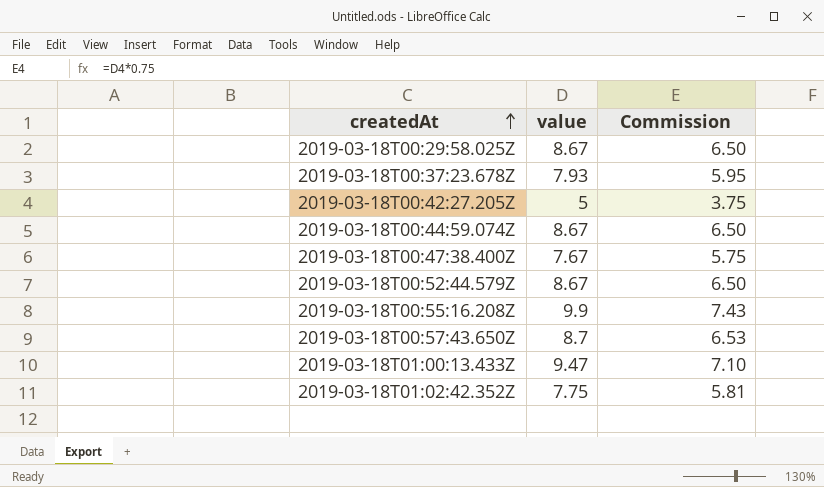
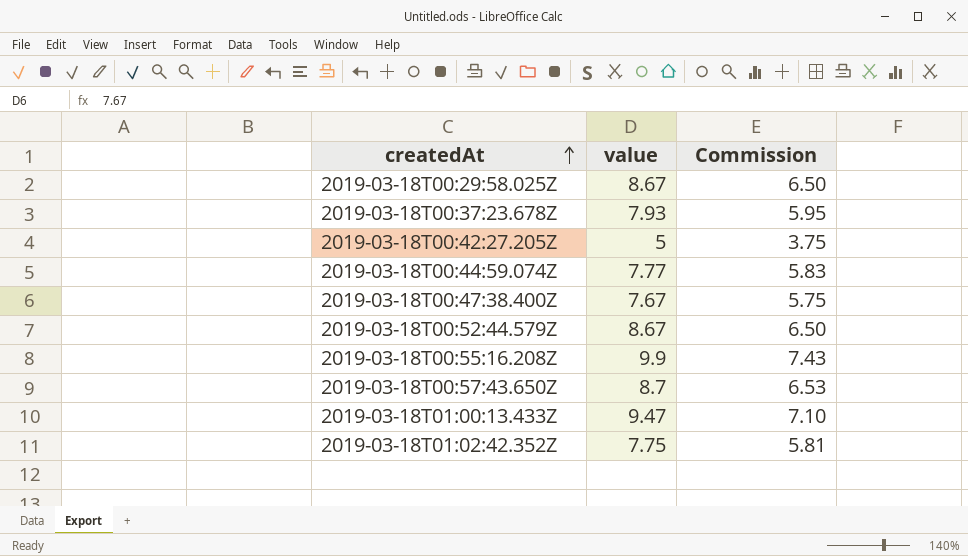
2019-03-18T00:44:59.074Z | value: 8.67 -> 7.77
2019-03-18T00:44:59.074Z | Commission: 6.50 -> 5.83

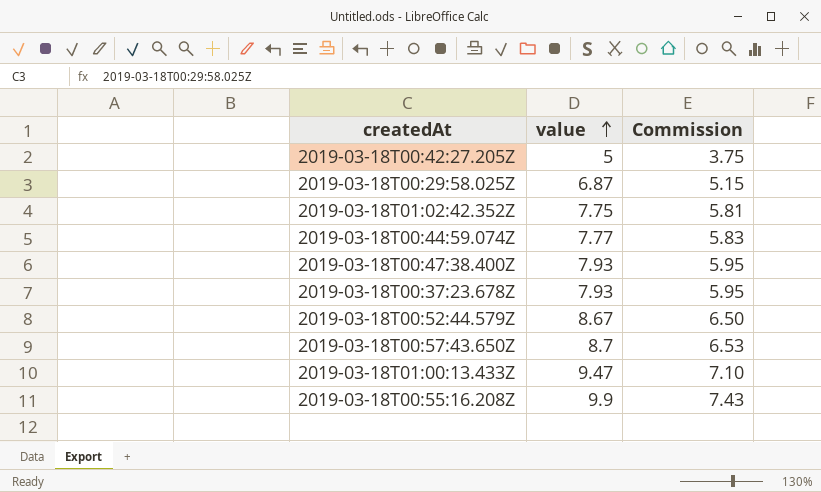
row order: createdAt ascending -> value ascending
2019-03-18T00:29:58.025Z | value: 8.67 -> 6.87
2019-03-18T00:29:58.025Z | Commission: 6.50 -> 5.15
2019-03-18T00:47:38.400Z | value: 7.67 -> 7.93
2019-03-18T00:47:38.400Z | Commission: 5.75 -> 5.95

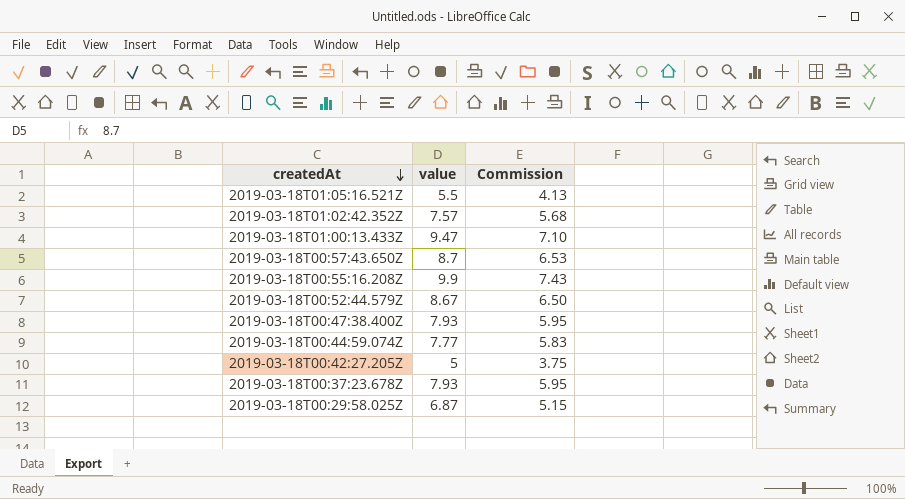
row order: value ascending -> createdAt descending
row 2019-03-18T01:05:16.521Z: none -> 5.5 | 4.13
2019-03-18T01:02:42.352Z | value: 7.75 -> 7.57
2019-03-18T01:02:42.352Z | Commission: 5.81 -> 5.68

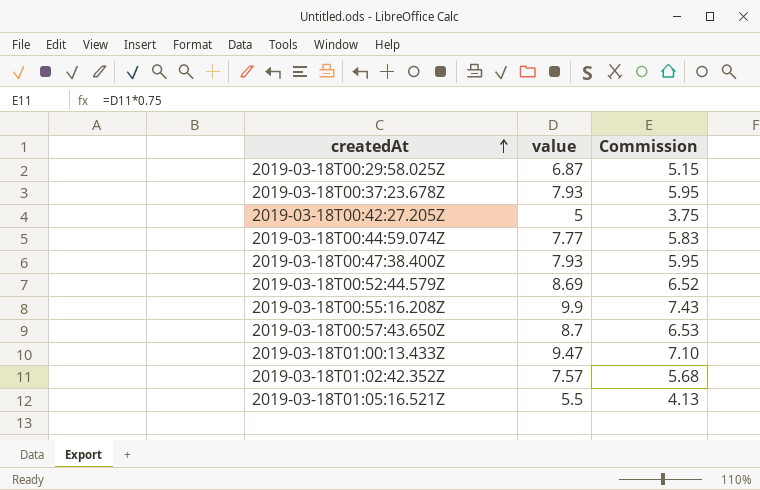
row order: createdAt descending -> createdAt ascending
2019-03-18T00:52:44.579Z | value: 8.67 -> 8.69
2019-03-18T00:52:44.579Z | Commission: 6.50 -> 6.52

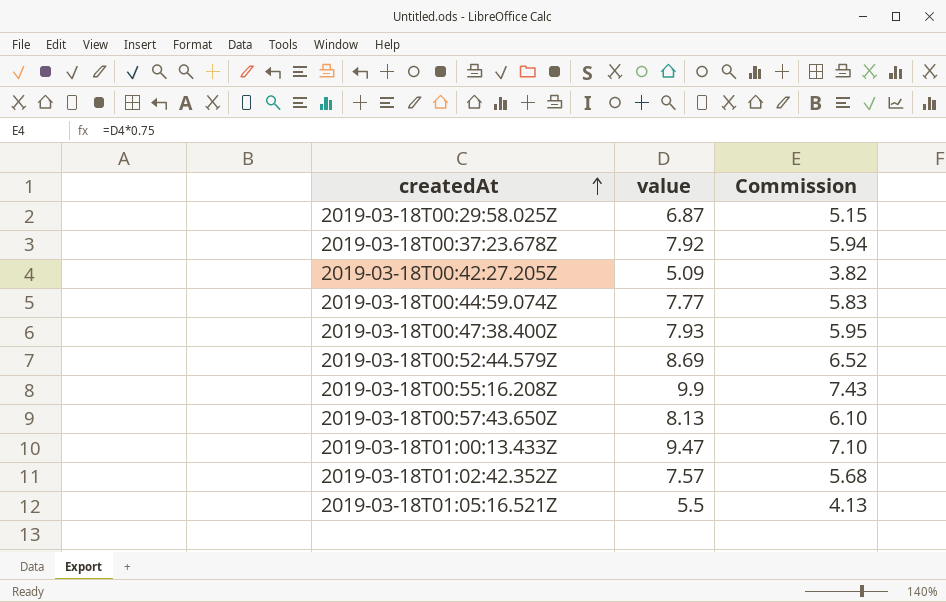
2019-03-18T00:37:23.678Z | value: 7.93 -> 7.92
2019-03-18T00:37:23.678Z | Commission: 5.95 -> 5.94
2019-03-18T00:42:27.205Z | value: 5 -> 5.09
2019-03-18T00:42:27.205Z | Commission: 3.75 -> 3.82
2019-03-18T00:57:43.650Z | value: 8.7 -> 8.13
2019-03-18T00:57:43.650Z | Commission: 6.53 -> 6.10

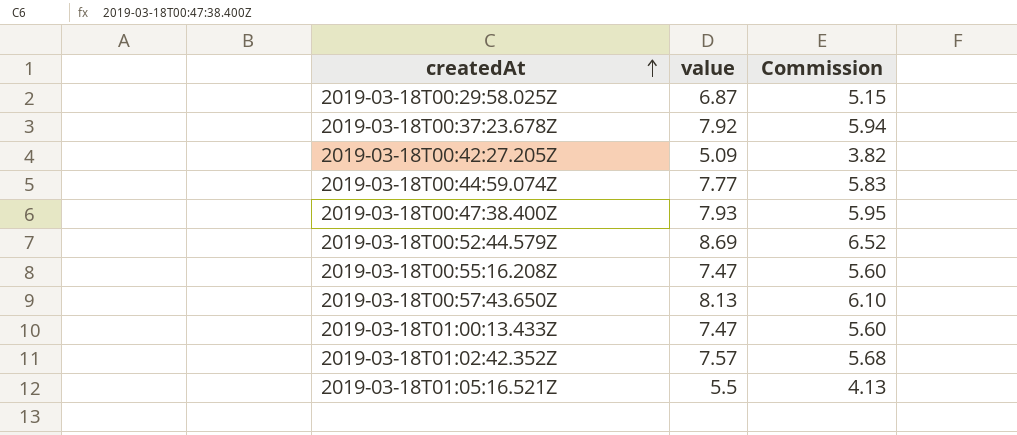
2019-03-18T00:55:16.208Z | value: 9.9 -> 7.47
2019-03-18T00:55:16.208Z | Commission: 7.43 -> 5.60
2019-03-18T01:00:13.433Z | value: 9.47 -> 7.47
2019-03-18T01:00:13.433Z | Commission: 7.10 -> 5.60

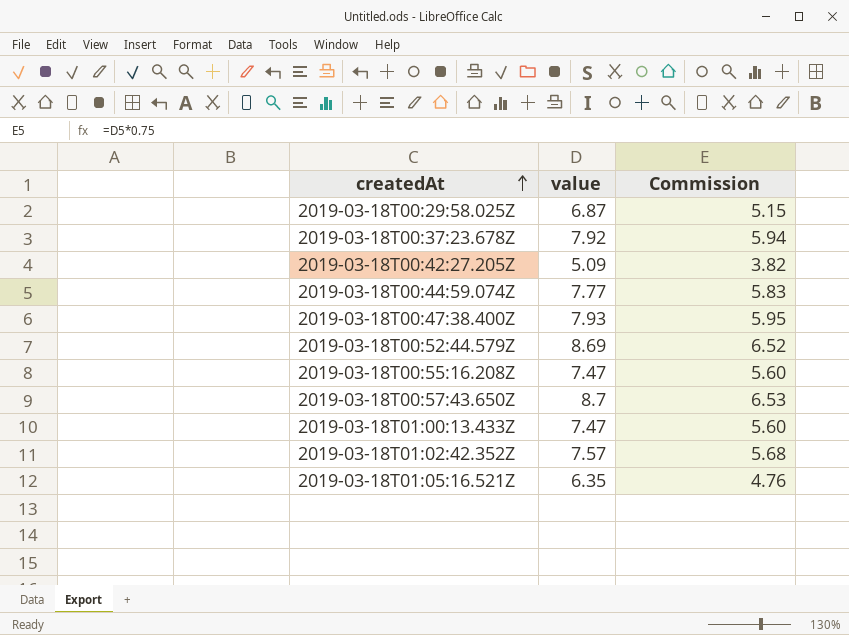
2019-03-18T00:57:43.650Z | value: 8.13 -> 8.7
2019-03-18T00:57:43.650Z | Commission: 6.10 -> 6.53
2019-03-18T01:05:16.521Z | value: 5.5 -> 6.35
2019-03-18T01:05:16.521Z | Commission: 4.13 -> 4.76

